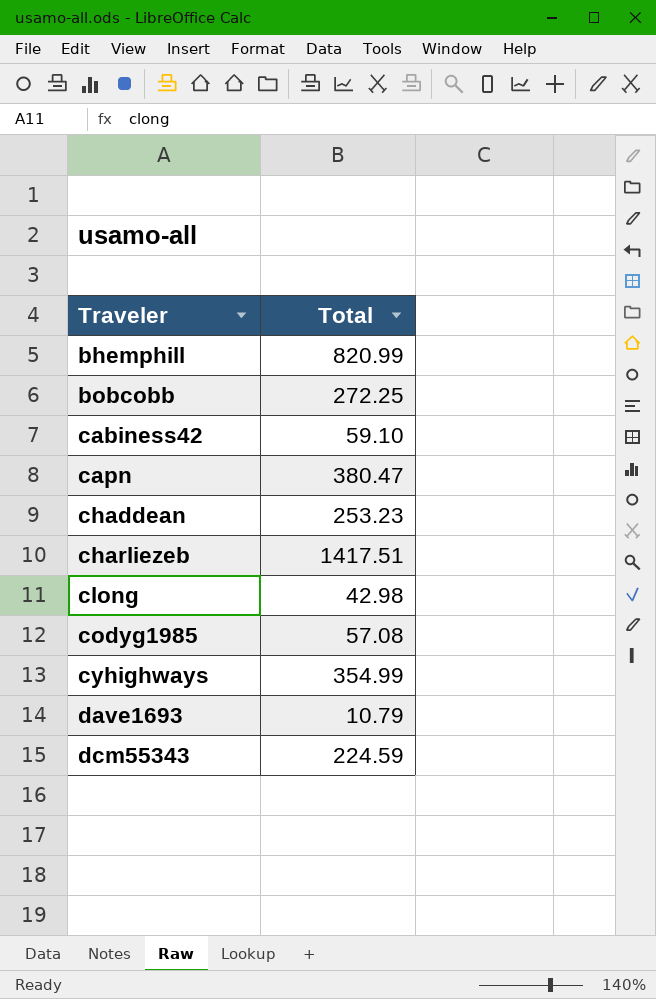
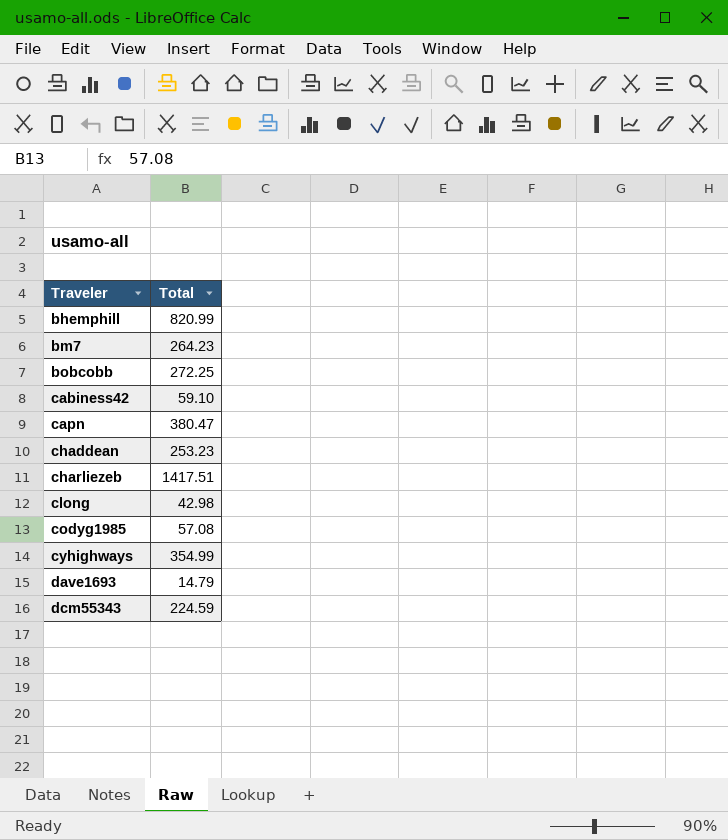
row bm7: none -> 264.23
dave1693 | Total: 10.79 -> 14.79

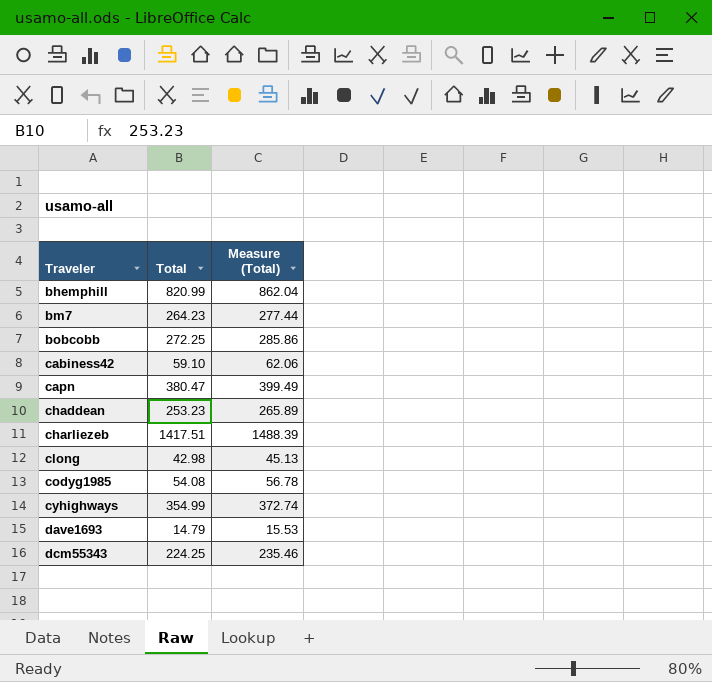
column Measure (Total) | formula: none -> [Total] * 1.05
codyg1985 | Total: 57.08 -> 54.08
dcm55343 | Total: 224.59 -> 224.25

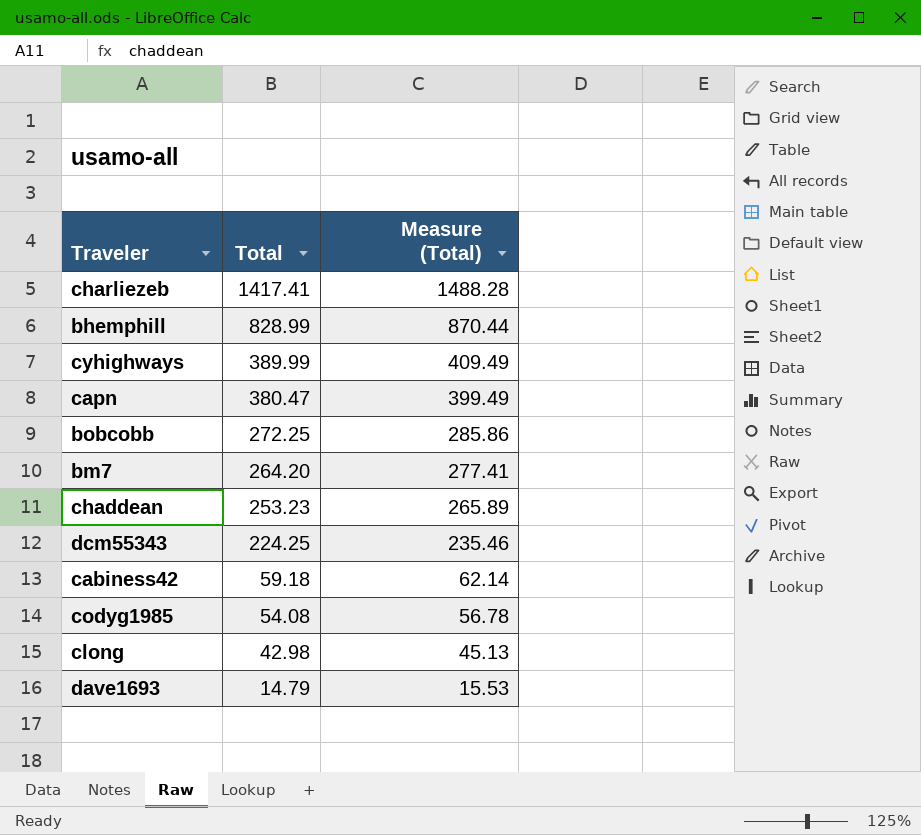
row order: Traveler ascending -> Total descending
charliezeb | Total: 1417.51 -> 1417.41
charliezeb | Measure (Total): 1488.39 -> 1488.28
bhemphill | Total: 820.99 -> 828.99
bhemphill | Measure (Total): 862.04 -> 870.44
cyhighways | Total: 354.99 -> 389.99
cyhighways | Measure (Total): 372.74 -> 409.49
bm7 | Total: 264.23 -> 264.20
bm7 | Measure (Total): 277.44 -> 277.41
cabiness42 | Total: 59.10 -> 59.18
cabiness42 | Measure (Total): 62.06 -> 62.14

